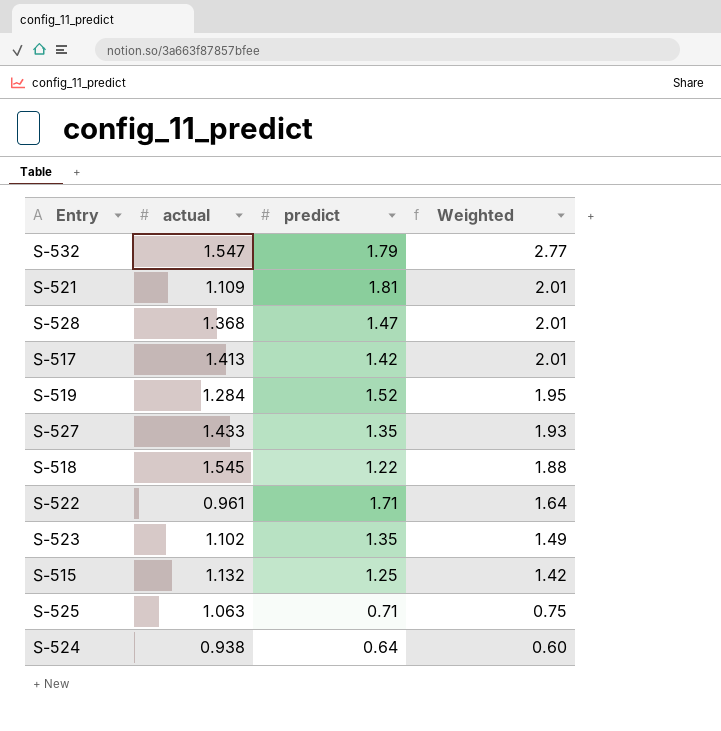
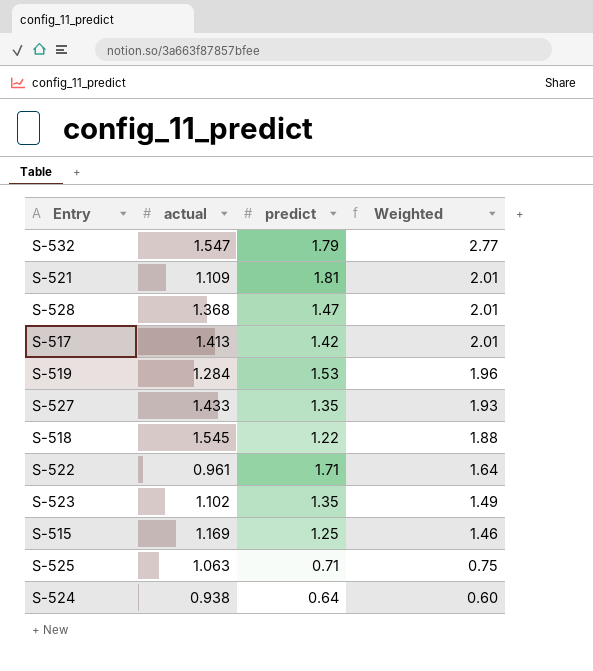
S-519 | predict: 1.52 -> 1.53
S-519 | Weighted: 1.95 -> 1.96
S-515 | actual: 1.132 -> 1.169
S-515 | Weighted: 1.42 -> 1.46

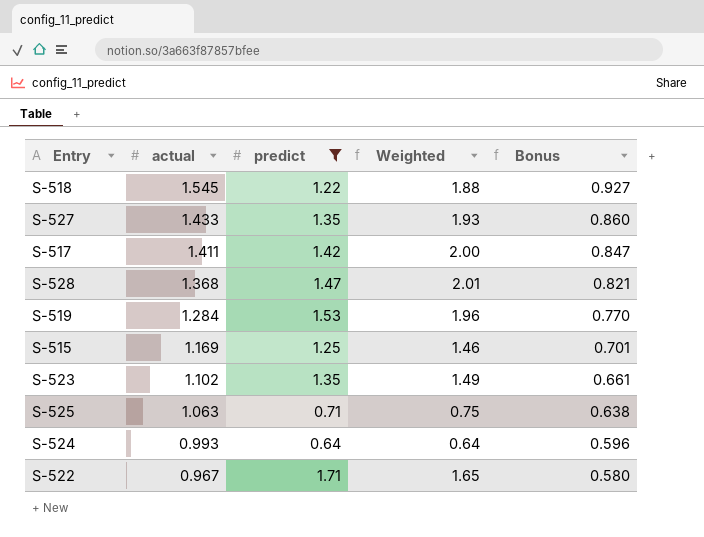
filter: none -> predict <= 1.71
row order: Weighted descending -> actual descending
column Bonus | formula: none -> [actual] * 0.6
S-517 | actual: 1.413 -> 1.411
S-517 | Weighted: 2.01 -> 2.00
S-524 | actual: 0.938 -> 0.993
S-524 | Weighted: 0.60 -> 0.64
S-522 | actual: 0.961 -> 0.967
S-522 | Weighted: 1.64 -> 1.65

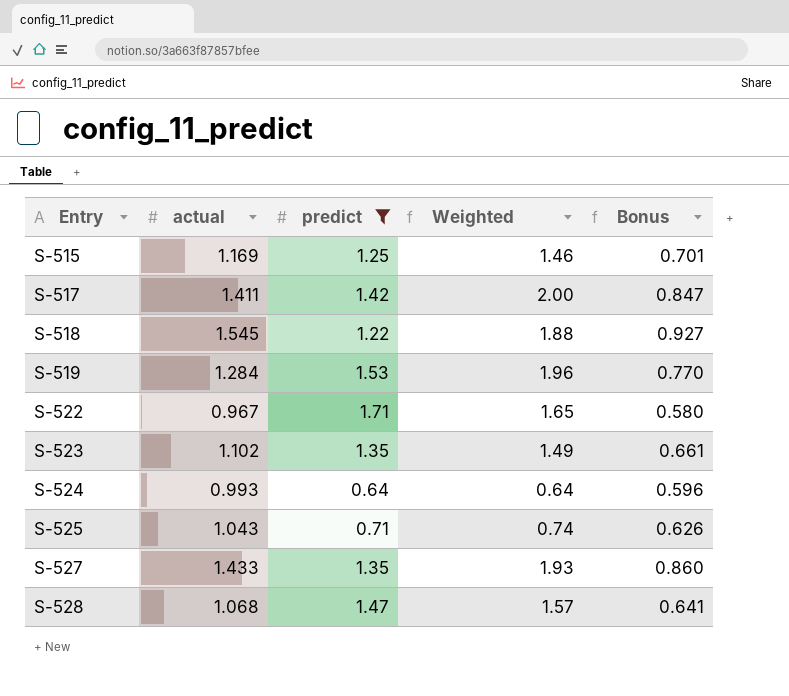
row order: actual descending -> Entry ascending
S-525 | actual: 1.063 -> 1.043
S-525 | Weighted: 0.75 -> 0.74
S-525 | Bonus: 0.638 -> 0.626
S-528 | actual: 1.368 -> 1.068
S-528 | Weighted: 2.01 -> 1.57
S-528 | Bonus: 0.821 -> 0.641

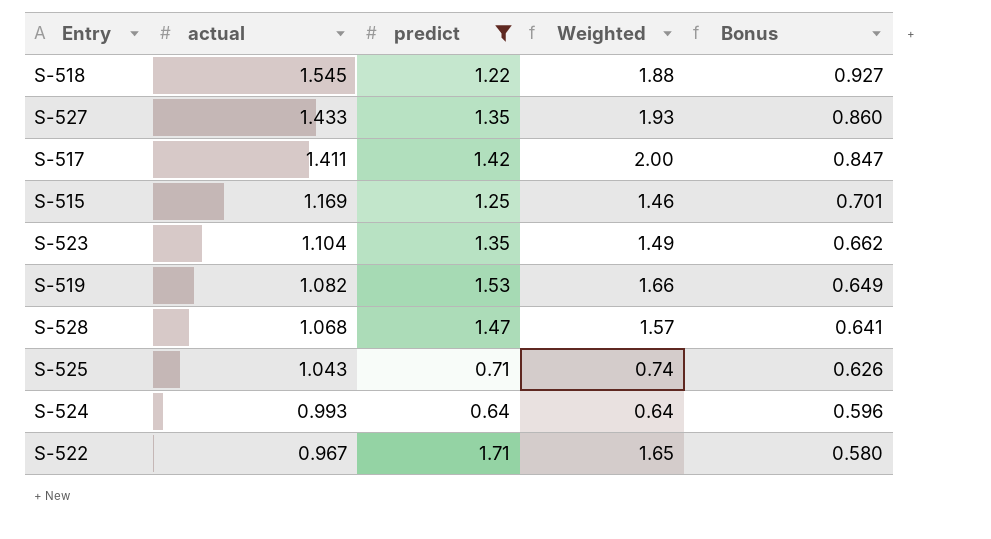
row order: Entry ascending -> actual descending
S-523 | actual: 1.102 -> 1.104
S-523 | Bonus: 0.661 -> 0.662
S-519 | actual: 1.284 -> 1.082
S-519 | Weighted: 1.96 -> 1.66
S-519 | Bonus: 0.770 -> 0.649

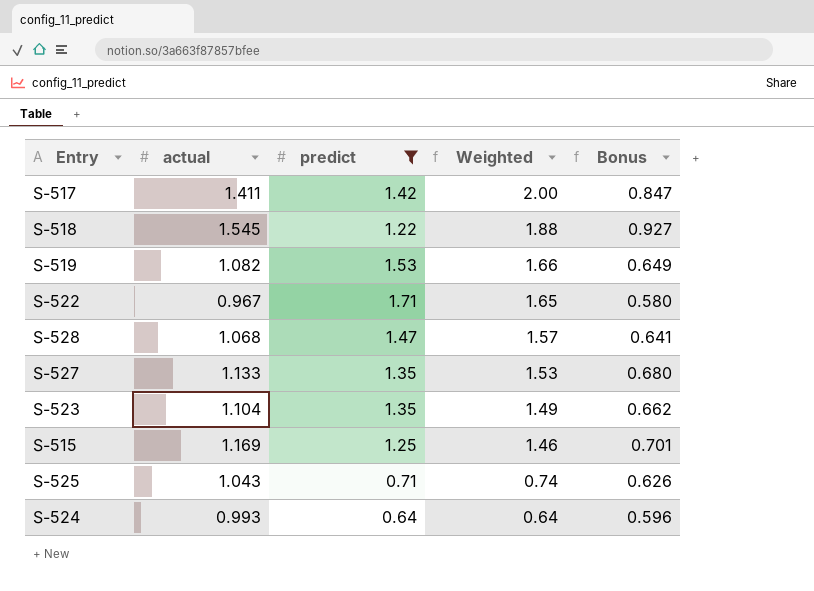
row order: actual descending -> Weighted descending
S-527 | actual: 1.433 -> 1.133
S-527 | Weighted: 1.93 -> 1.53
S-527 | Bonus: 0.860 -> 0.680

